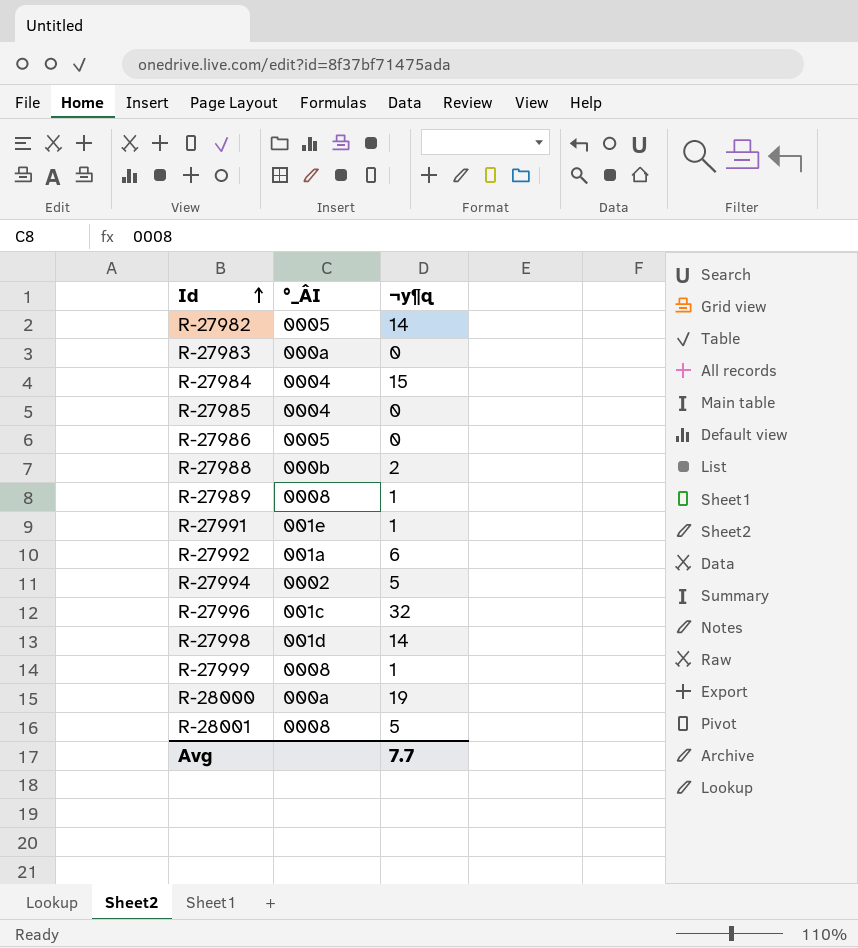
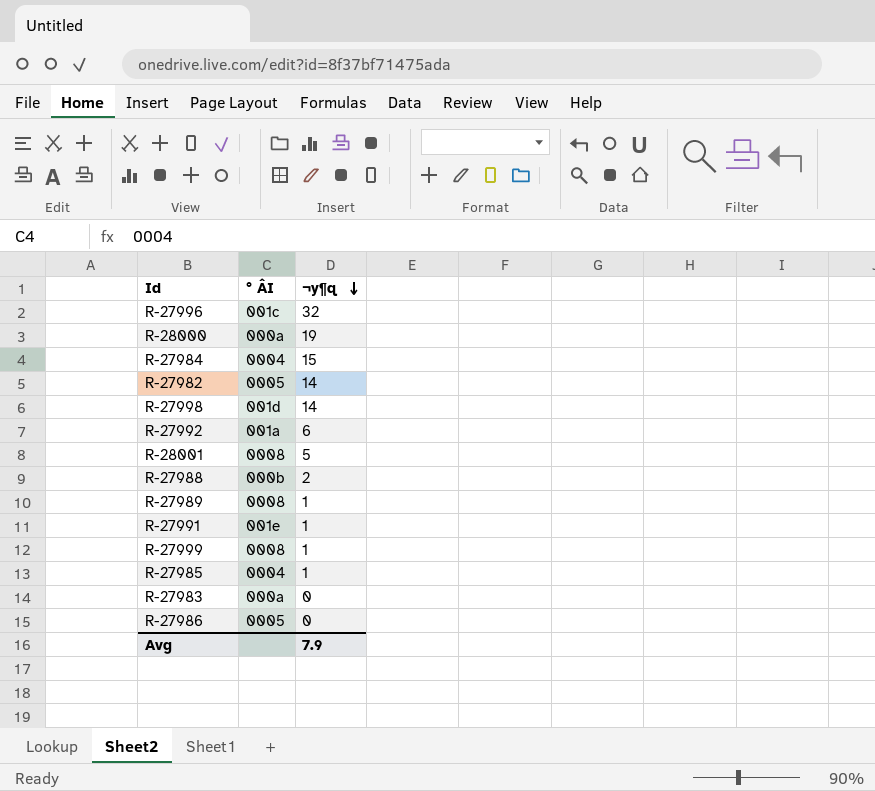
row order: Id ascending -> ¬y¶q descending
column name: °_ÂI -> ° ÂI
row R-27994: 0002 | 5 -> none
R-27985 | ¬y¶q: 0 -> 1
Avg | ¬y¶q: 7.7 -> 7.9

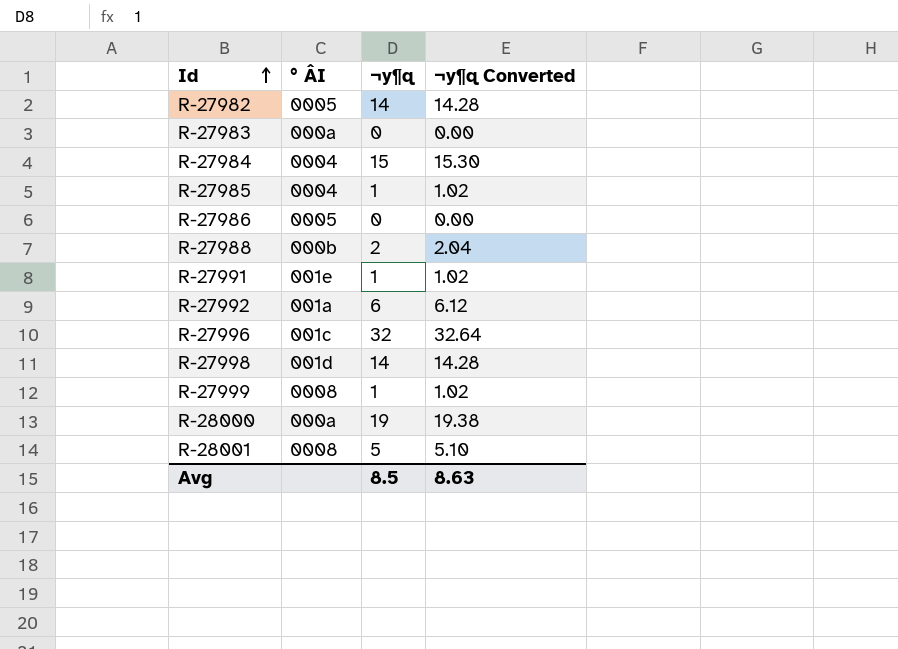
row order: ¬y¶q descending -> Id ascending
column ¬y¶q Converted | formula: none -> [¬y¶q] * 1.02
row R-27989: 0008 | 1 -> none
Avg | ¬y¶q: 7.9 -> 8.5

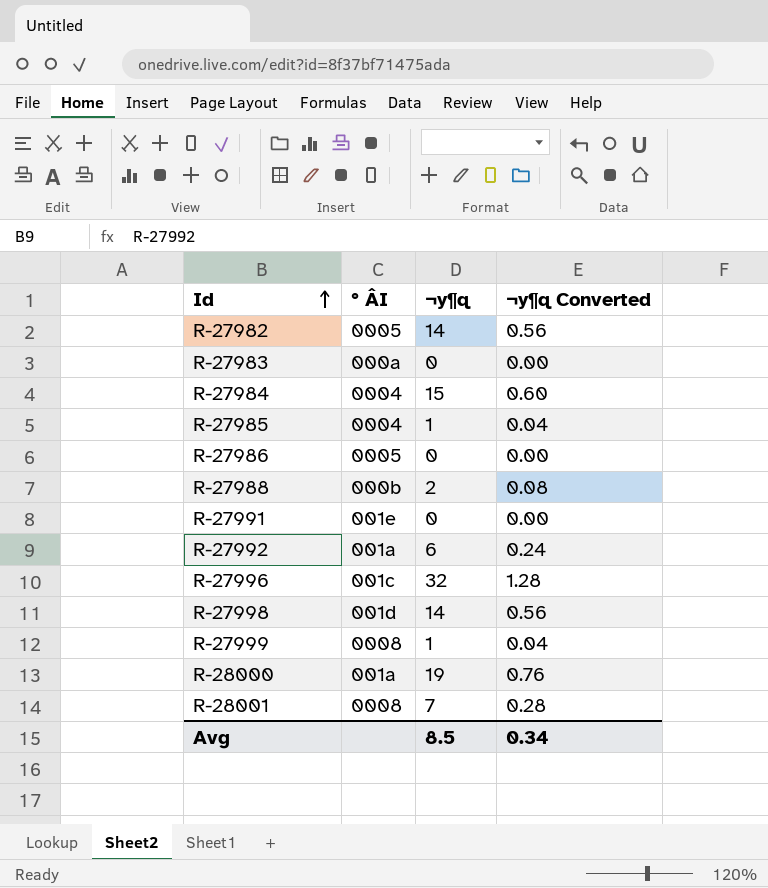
column ¬y¶q Converted | formula: [¬y¶q] * 1.02 -> [¬y¶q] * 0.04
R-27991 | ¬y¶q: 1 -> 0
R-28000 | ° ÂI: 000a -> 001a
R-28001 | ¬y¶q: 5 -> 7
Avg | ¬y¶q Converted: 8.63 -> 0.34

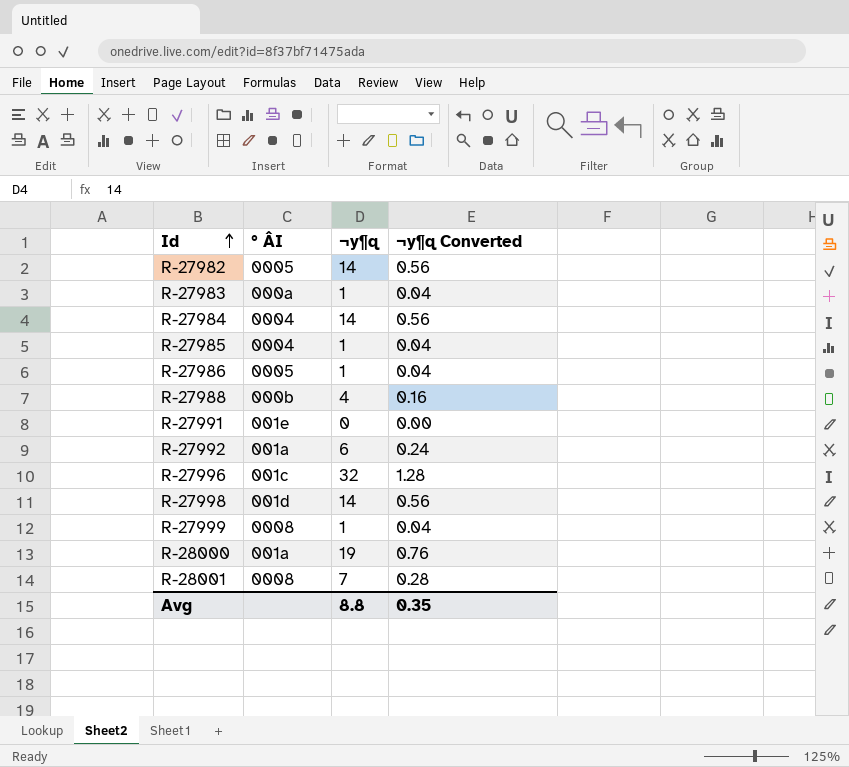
R-27983 | ¬y¶q: 0 -> 1
R-27983 | ¬y¶q Converted: 0.00 -> 0.04
R-27984 | ¬y¶q: 15 -> 14
R-27984 | ¬y¶q Converted: 0.60 -> 0.56
R-27986 | ¬y¶q: 0 -> 1
R-27986 | ¬y¶q Converted: 0.00 -> 0.04
R-27988 | ¬y¶q: 2 -> 4
R-27988 | ¬y¶q Converted: 0.08 -> 0.16
Avg | ¬y¶q: 8.5 -> 8.8
Avg | ¬y¶q Converted: 0.34 -> 0.35

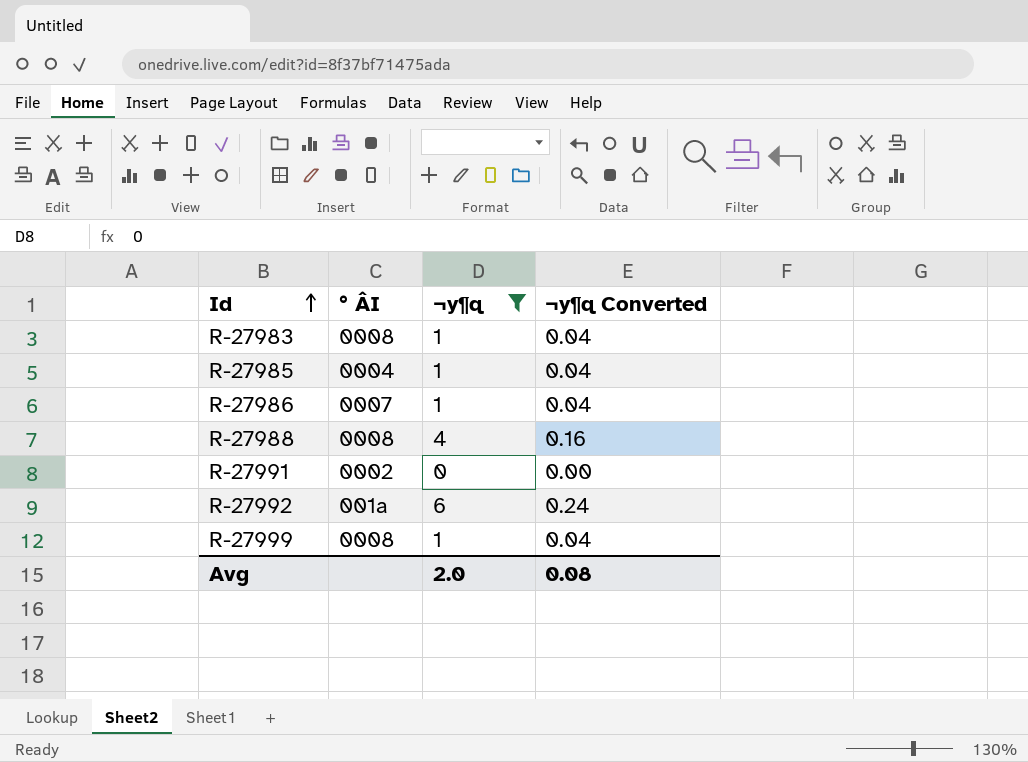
filter: none -> ¬y¶q <= 6
R-27983 | ° ÂI: 000a -> 0008
R-27986 | ° ÂI: 0005 -> 0007
R-27988 | ° ÂI: 000b -> 0008
R-27991 | ° ÂI: 001e -> 0002
Avg | ¬y¶q: 8.8 -> 2.0
Avg | ¬y¶q Converted: 0.35 -> 0.08

